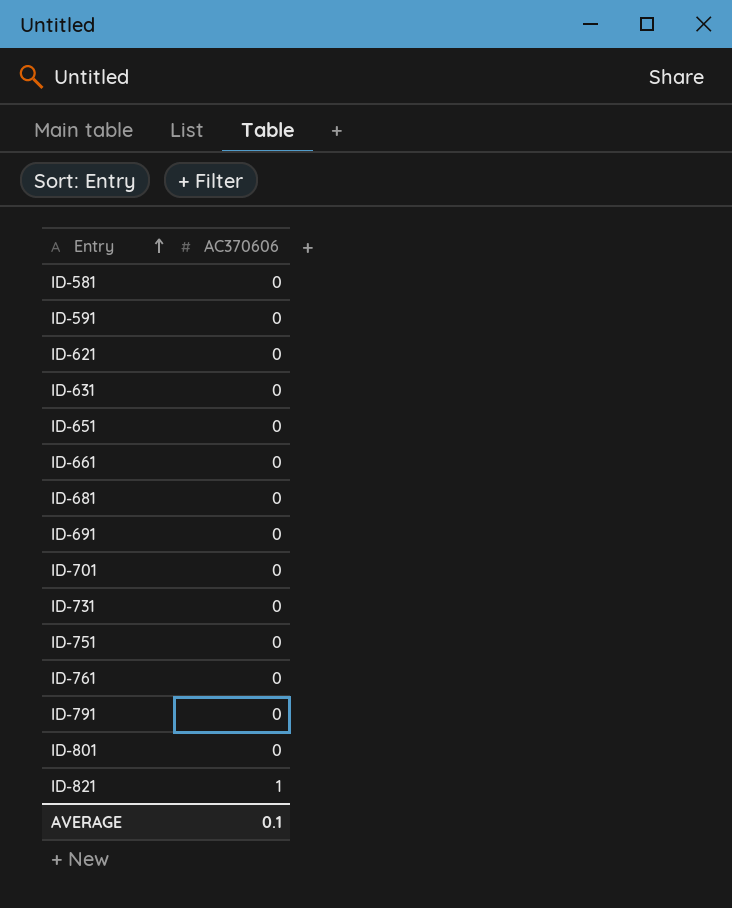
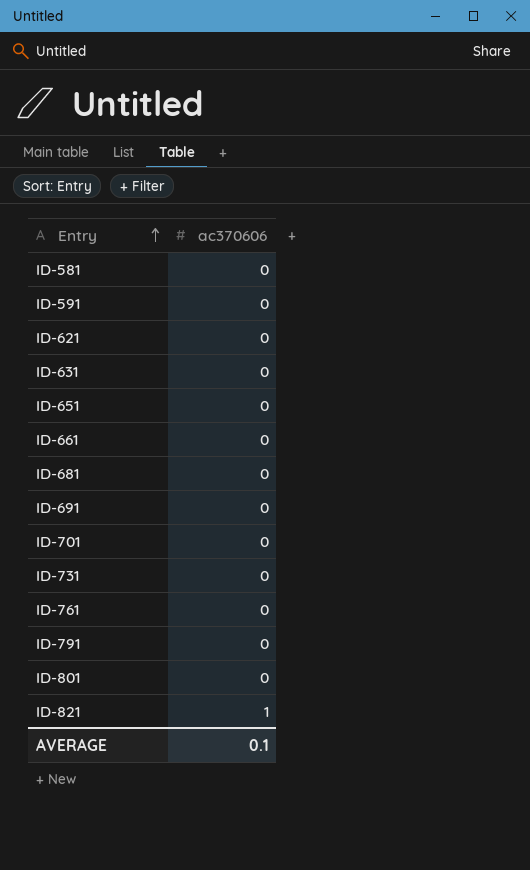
column name: AC370606 -> ac370606
row ID-751: 0 -> none

